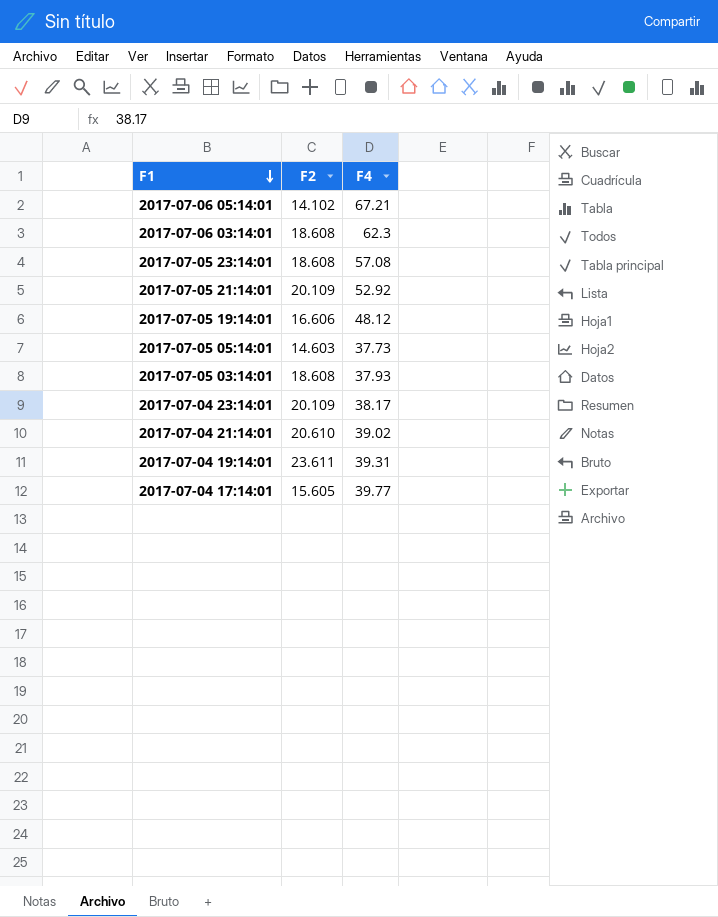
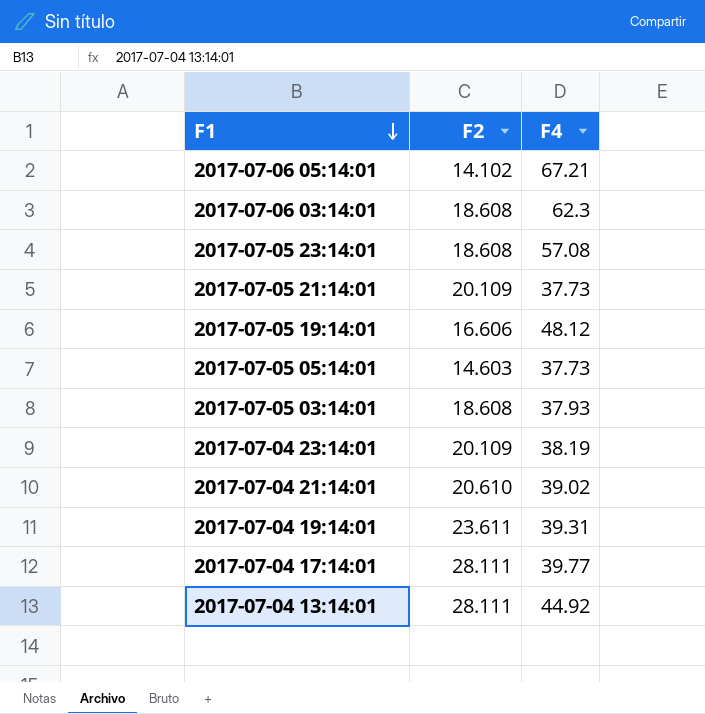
2017-07-05 21:14:01 | F4: 52.92 -> 37.73
2017-07-04 23:14:01 | F4: 38.17 -> 38.19
2017-07-04 17:14:01 | F2: 15.605 -> 28.111
row 2017-07-04 13:14:01: none -> 28.111 | 44.92

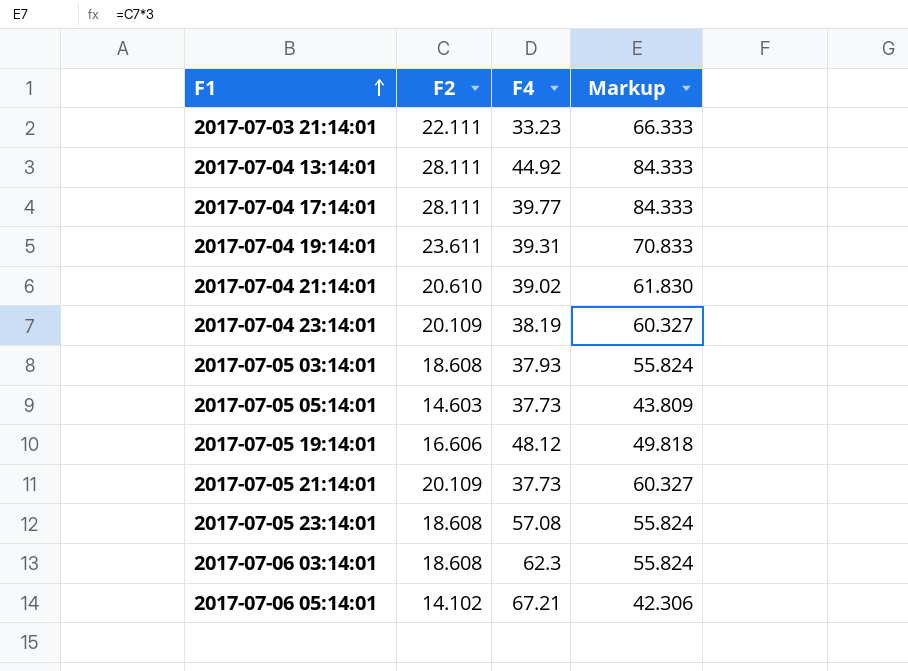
row order: F1 descending -> F1 ascending
column Markup | formula: none -> [F2] * 3
row 2017-07-03 21:14:01: none -> 22.111 | 33.23 | 66.333

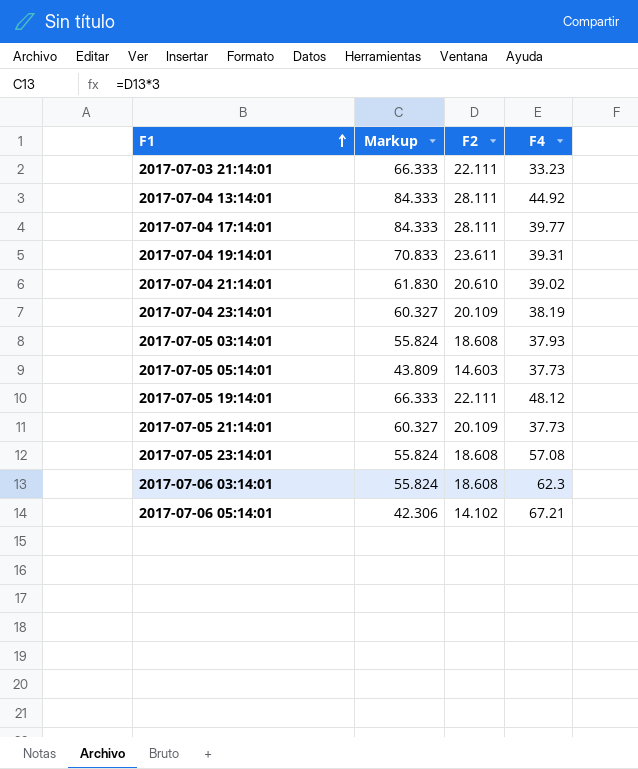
column Markup | position: 4 -> 2
2017-07-05 19:14:01 | Markup: 49.818 -> 66.333
2017-07-05 19:14:01 | F2: 16.606 -> 22.111

